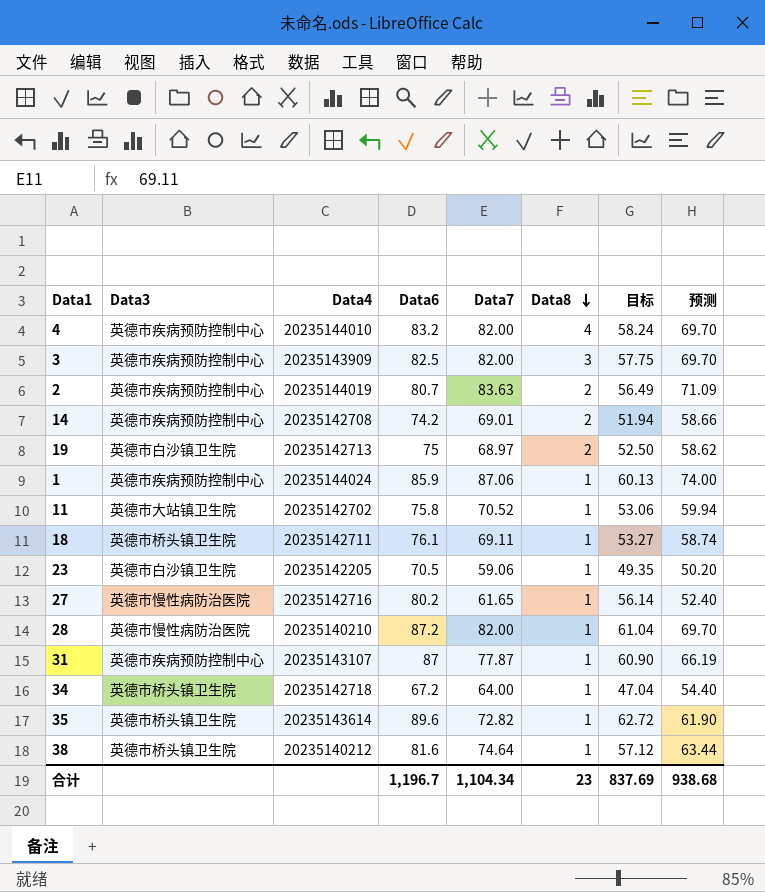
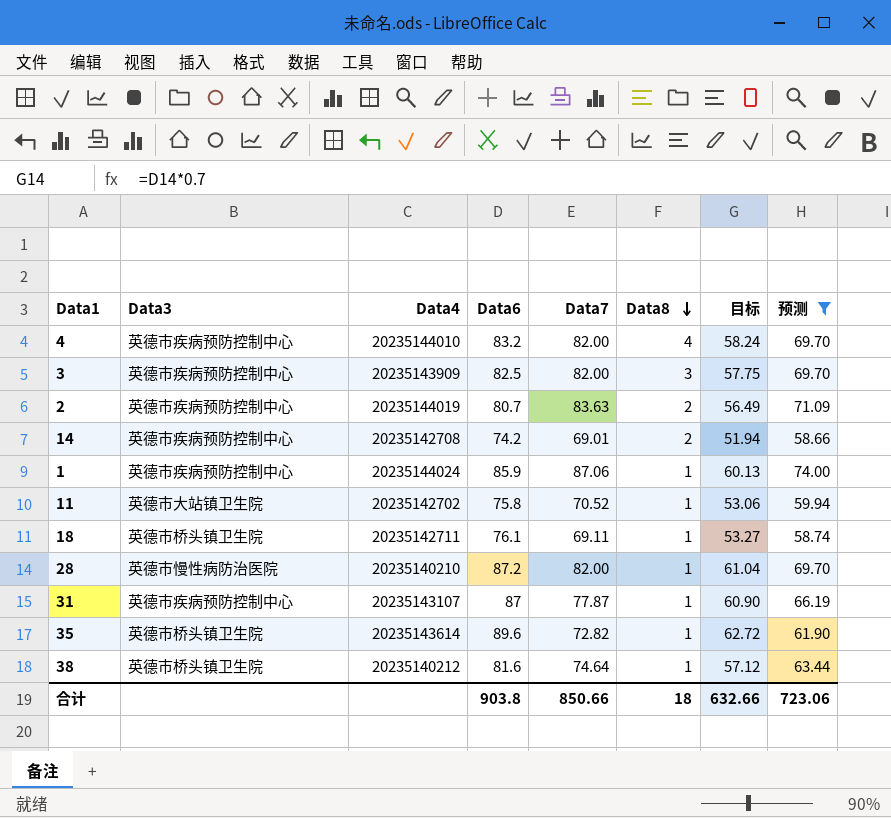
filter: none -> 预测 >= 58.66
合计 | Data6: 1,196.7 -> 903.8
合计 | Data7: 1,104.34 -> 850.66
合计 | Data8: 23 -> 18
合计 | 目标: 837.69 -> 632.66
合计 | 预测: 938.68 -> 723.06

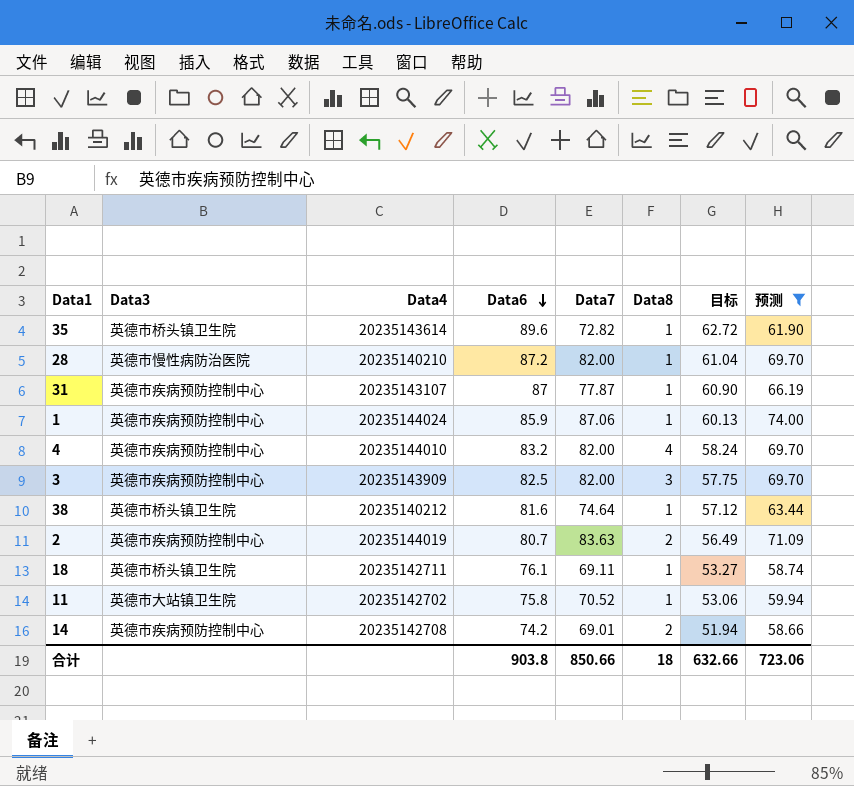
row order: Data8 descending -> Data6 descending

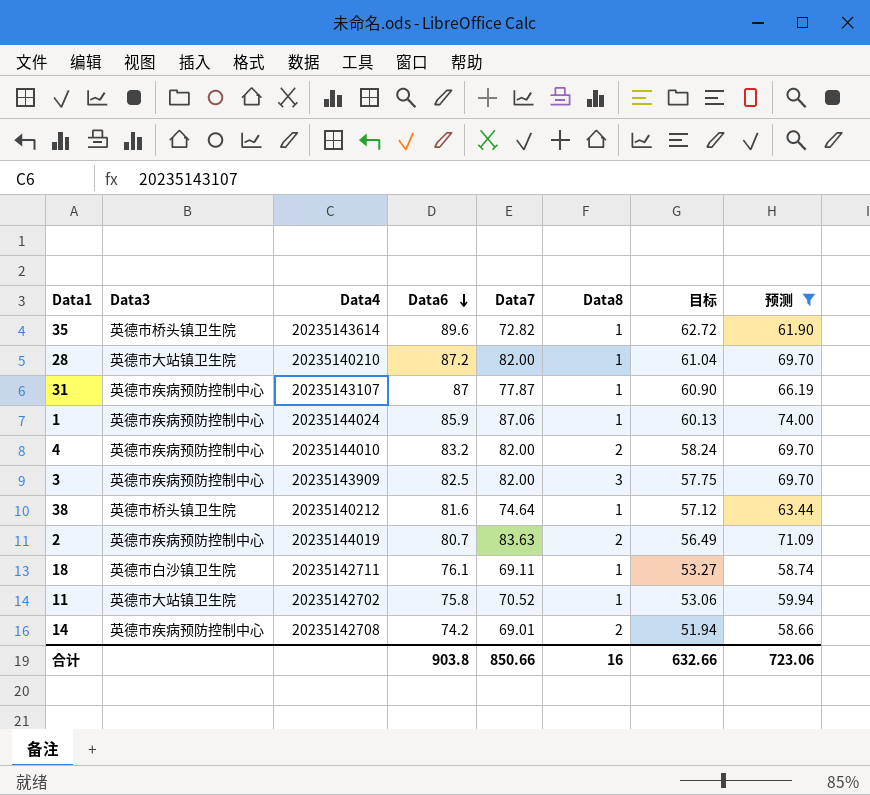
28 | Data3: 英德市慢性病防治医院 -> 英德市大站镇卫生院
4 | Data8: 4 -> 2
18 | Data3: 英德市桥头镇卫生院 -> 英德市白沙镇卫生院
合计 | Data8: 18 -> 16

